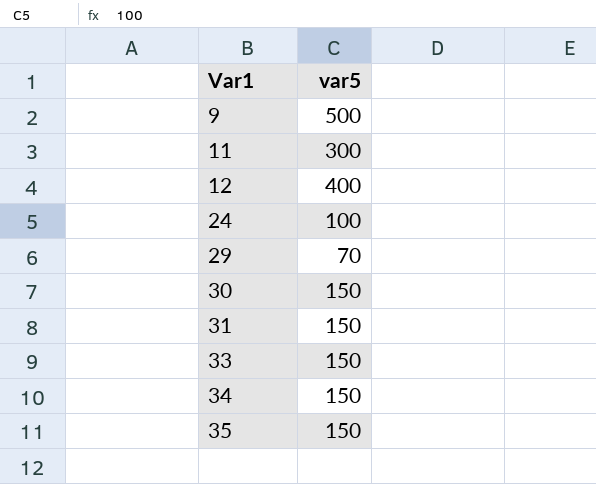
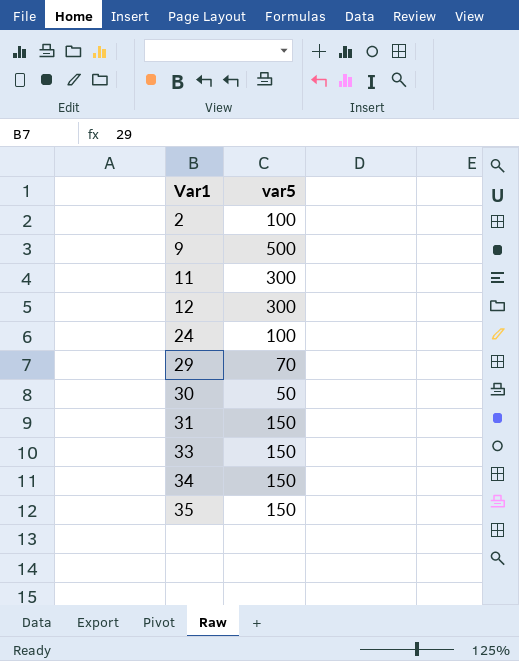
row 2: none -> 100
12 | var5: 400 -> 300
30 | var5: 150 -> 50

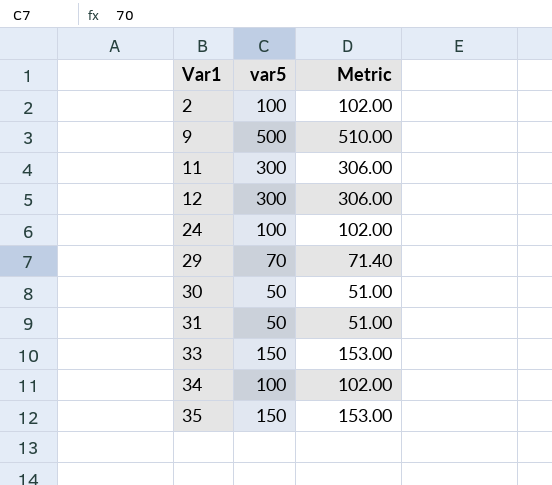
column Metric | formula: none -> [var5] * 1.02
31 | var5: 150 -> 50
34 | var5: 150 -> 100

